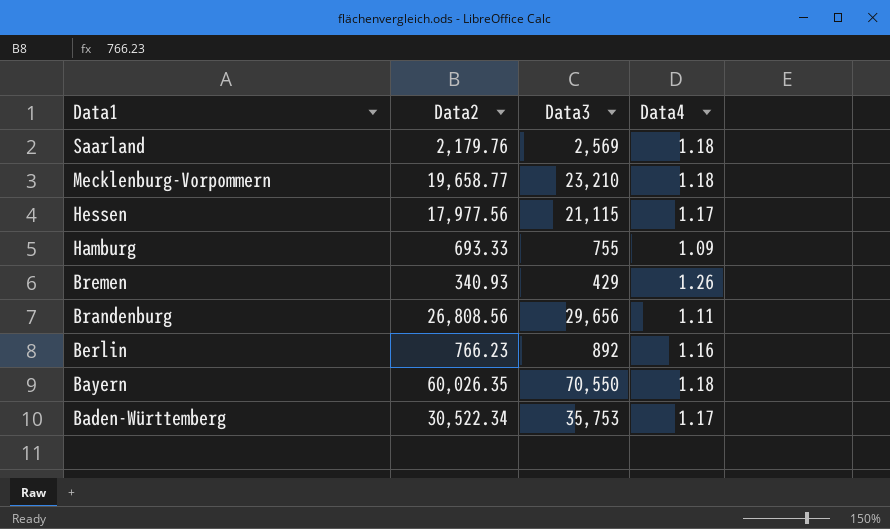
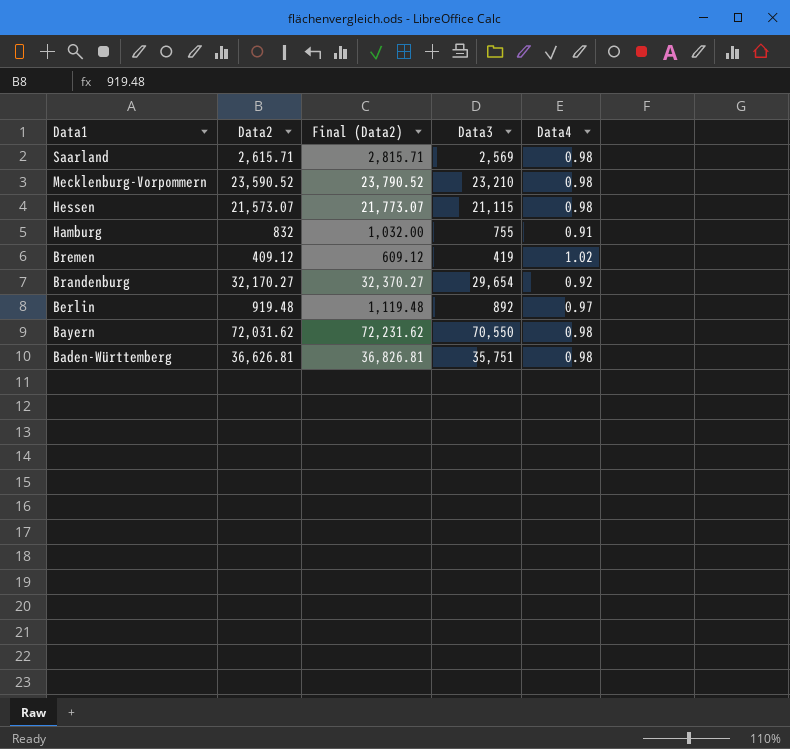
column Final (Data2) | formula: none -> [Data2] + 200
Saarland | Data2: 2,179.76 -> 2,615.71
Saarland | Data4: 1.18 -> 0.98
Mecklenburg-Vorpommern | Data2: 19,658.77 -> 23,590.52
Mecklenburg-Vorpommern | Data4: 1.18 -> 0.98
Hessen | Data2: 17,977.56 -> 21,573.07
Hessen | Data4: 1.17 -> 0.98
Hamburg | Data2: 693.33 -> 832
Hamburg | Data4: 1.09 -> 0.91
Bremen | Data2: 340.93 -> 409.12
Bremen | Data3: 429 -> 419
Bremen | Data4: 1.26 -> 1.02
Brandenburg | Data2: 26,808.56 -> 32,170.27
Brandenburg | Data3: 29,656 -> 29,654
Brandenburg | Data4: 1.11 -> 0.92
Berlin | Data2: 766.23 -> 919.48
Berlin | Data4: 1.16 -> 0.97
Bayern | Data2: 60,026.35 -> 72,031.62
Bayern | Data4: 1.18 -> 0.98
Baden-Württemberg | Data2: 30,522.34 -> 36,626.81
Baden-Württemberg | Data3: 35,753 -> 35,751
Baden-Württemberg | Data4: 1.17 -> 0.98

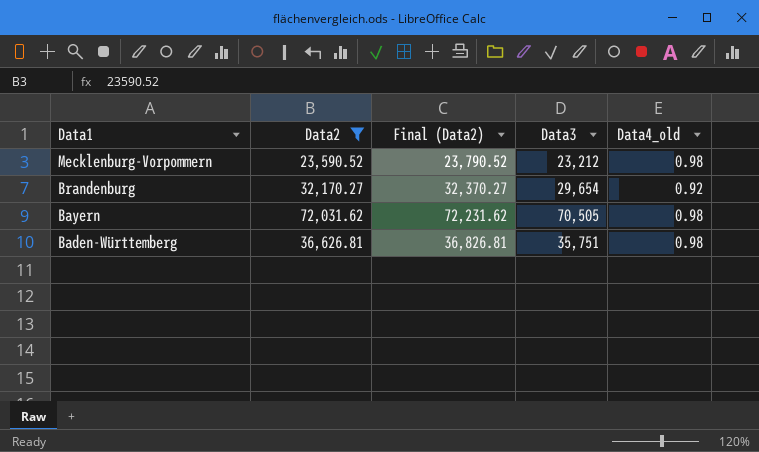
filter: none -> Data2 >= 23,590.52
column name: Data4 -> Data4_old
Mecklenburg-Vorpommern | Data3: 23,210 -> 23,212
Bayern | Data3: 70,550 -> 70,505

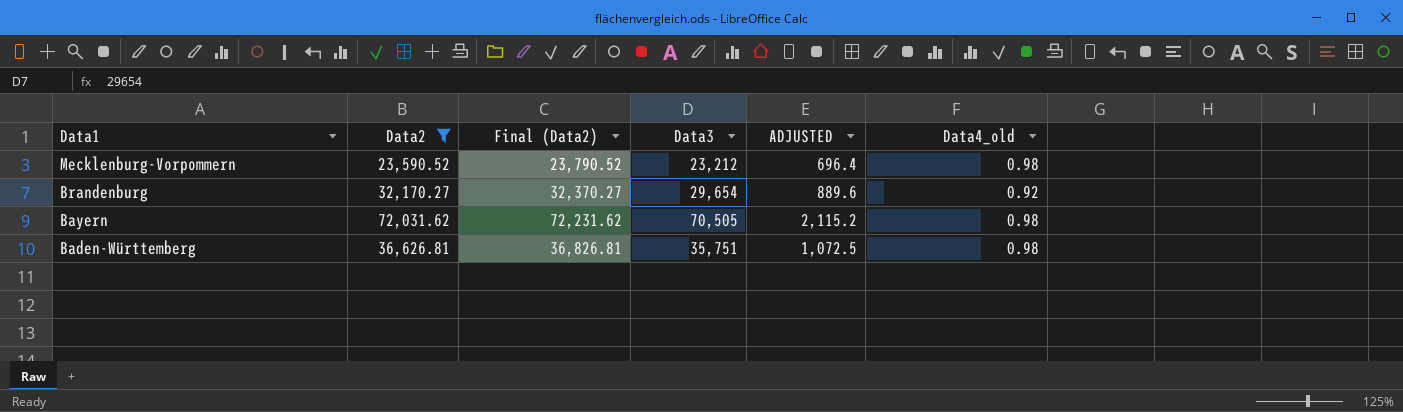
column ADJUSTED | formula: none -> [Data3] * 0.03

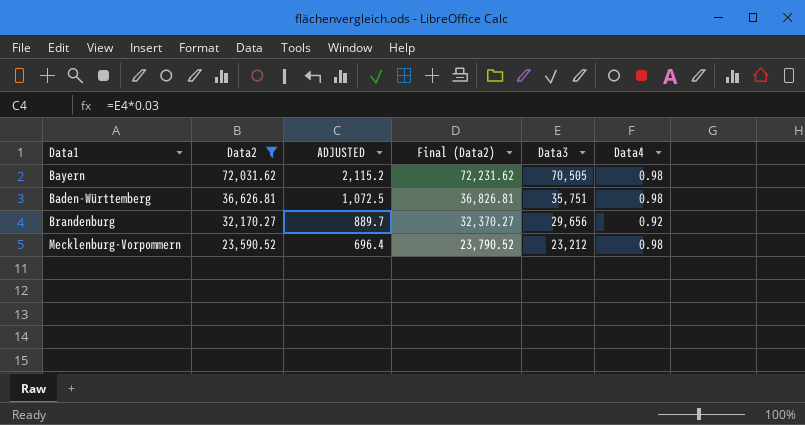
row order: Data1 descending -> Data2 descending
column ADJUSTED | position: 5 -> 3
column name: Data4_old -> Data4
Brandenburg | ADJUSTED: 889.6 -> 889.7
Brandenburg | Data3: 29,654 -> 29,656

